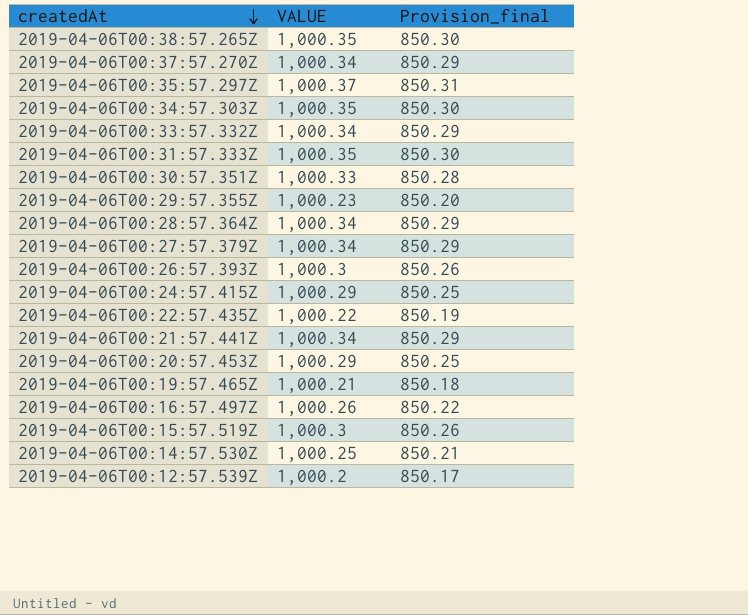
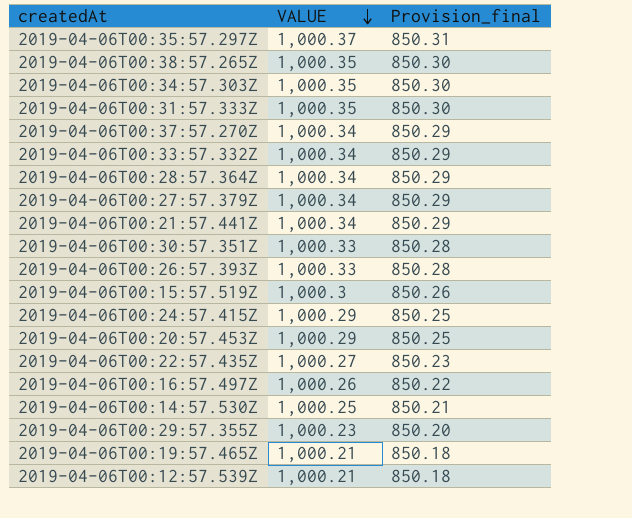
row order: createdAt descending -> VALUE descending
2019-04-06T00:26:57.393Z | VALUE: 1,000.3 -> 1,000.33
2019-04-06T00:26:57.393Z | Provision_final: 850.26 -> 850.28
2019-04-06T00:22:57.435Z | VALUE: 1,000.22 -> 1,000.27
2019-04-06T00:22:57.435Z | Provision_final: 850.19 -> 850.23
2019-04-06T00:12:57.539Z | VALUE: 1,000.2 -> 1,000.21
2019-04-06T00:12:57.539Z | Provision_final: 850.17 -> 850.18

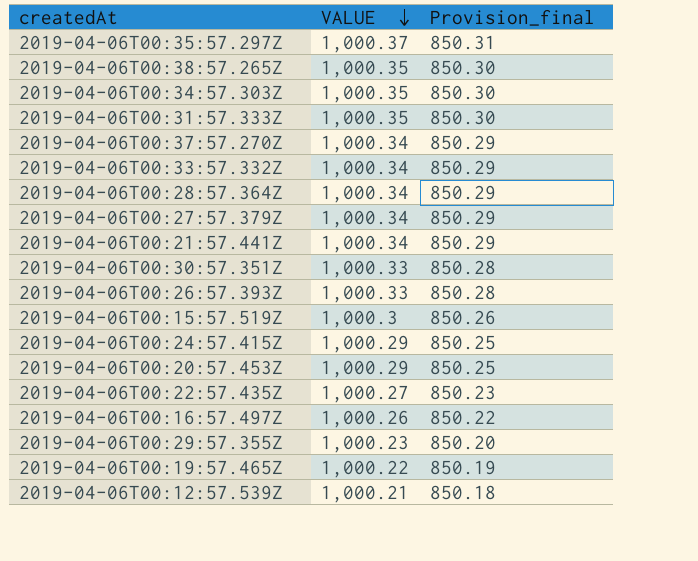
row 2019-04-06T00:14:57.530Z: 1,000.25 | 850.21 -> none
2019-04-06T00:19:57.465Z | VALUE: 1,000.21 -> 1,000.22
2019-04-06T00:19:57.465Z | Provision_final: 850.18 -> 850.19

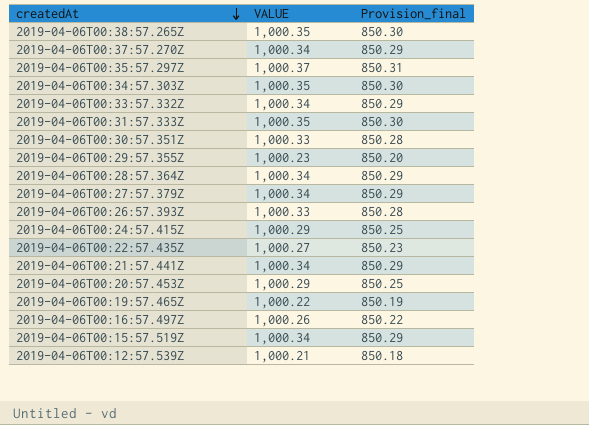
row order: VALUE descending -> createdAt descending
2019-04-06T00:15:57.519Z | VALUE: 1,000.3 -> 1,000.34
2019-04-06T00:15:57.519Z | Provision_final: 850.26 -> 850.29

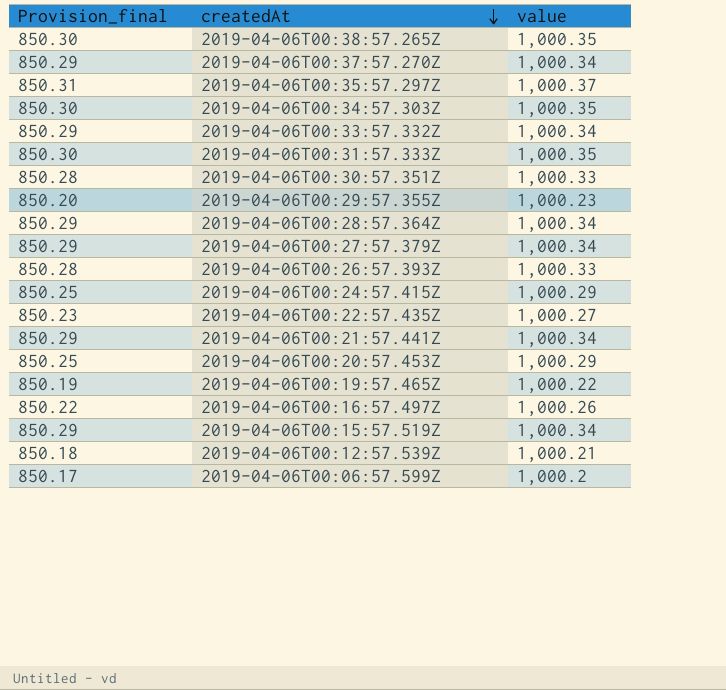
column Provision_final | position: 3 -> 1
column name: VALUE -> value
row 2019-04-06T00:06:57.599Z: none -> 850.17 | 1,000.2

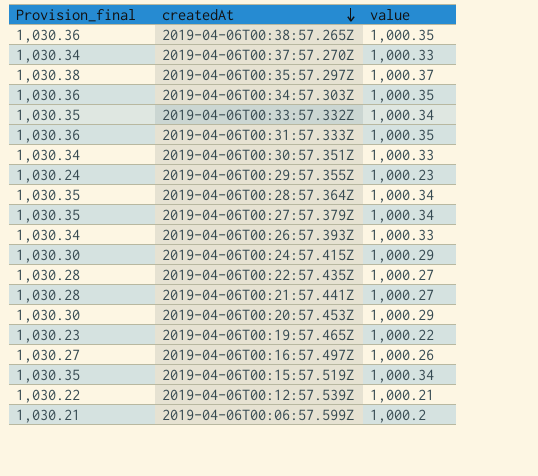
column Provision_final | formula: [value] * 0.85 -> [value] * 1.03
2019-04-06T00:37:57.270Z | value: 1,000.34 -> 1,000.33
2019-04-06T00:21:57.441Z | value: 1,000.34 -> 1,000.27

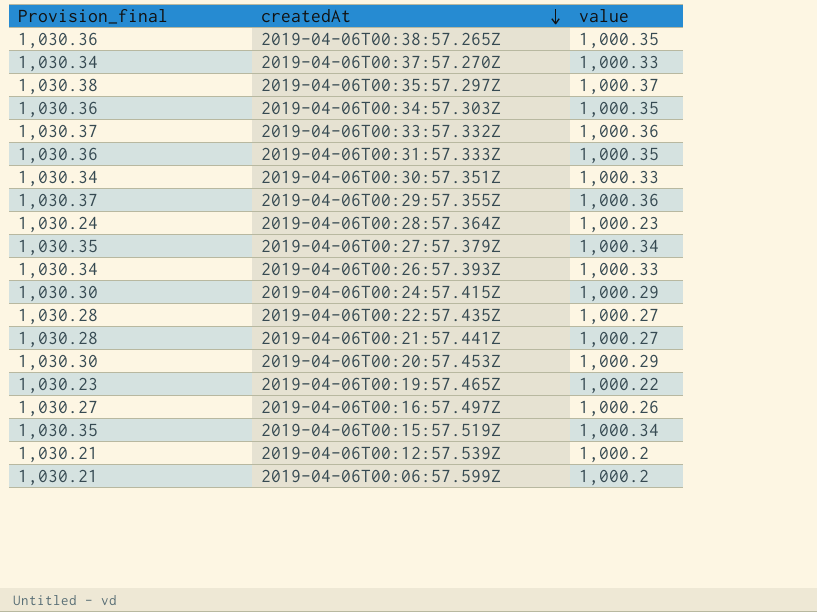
2019-04-06T00:33:57.332Z | Provision_final: 1,030.35 -> 1,030.37
2019-04-06T00:33:57.332Z | value: 1,000.34 -> 1,000.36
2019-04-06T00:29:57.355Z | Provision_final: 1,030.24 -> 1,030.37
2019-04-06T00:29:57.355Z | value: 1,000.23 -> 1,000.36
2019-04-06T00:28:57.364Z | Provision_final: 1,030.35 -> 1,030.24
2019-04-06T00:28:57.364Z | value: 1,000.34 -> 1,000.23
2019-04-06T00:12:57.539Z | Provision_final: 1,030.22 -> 1,030.21
2019-04-06T00:12:57.539Z | value: 1,000.21 -> 1,000.2

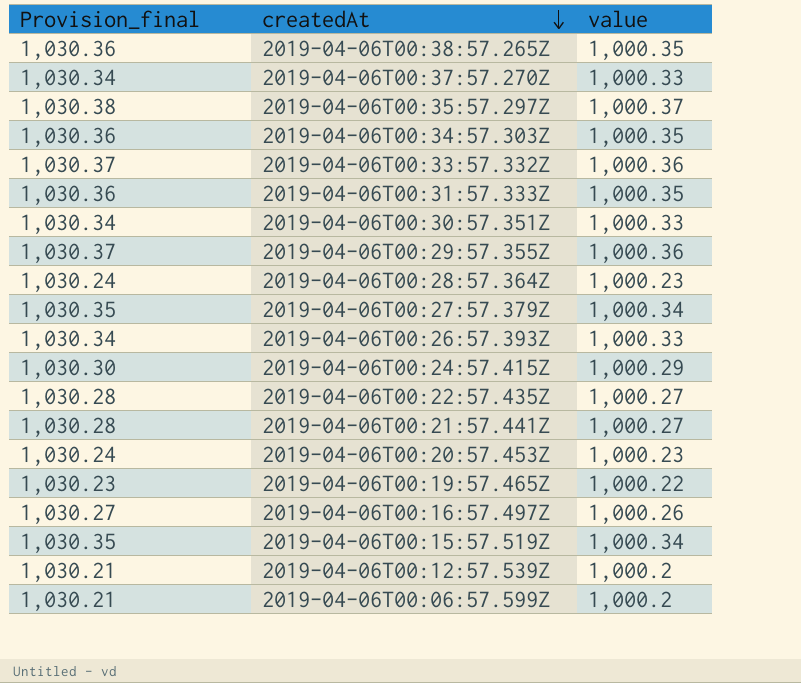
2019-04-06T00:20:57.453Z | Provision_final: 1,030.30 -> 1,030.24
2019-04-06T00:20:57.453Z | value: 1,000.29 -> 1,000.23

